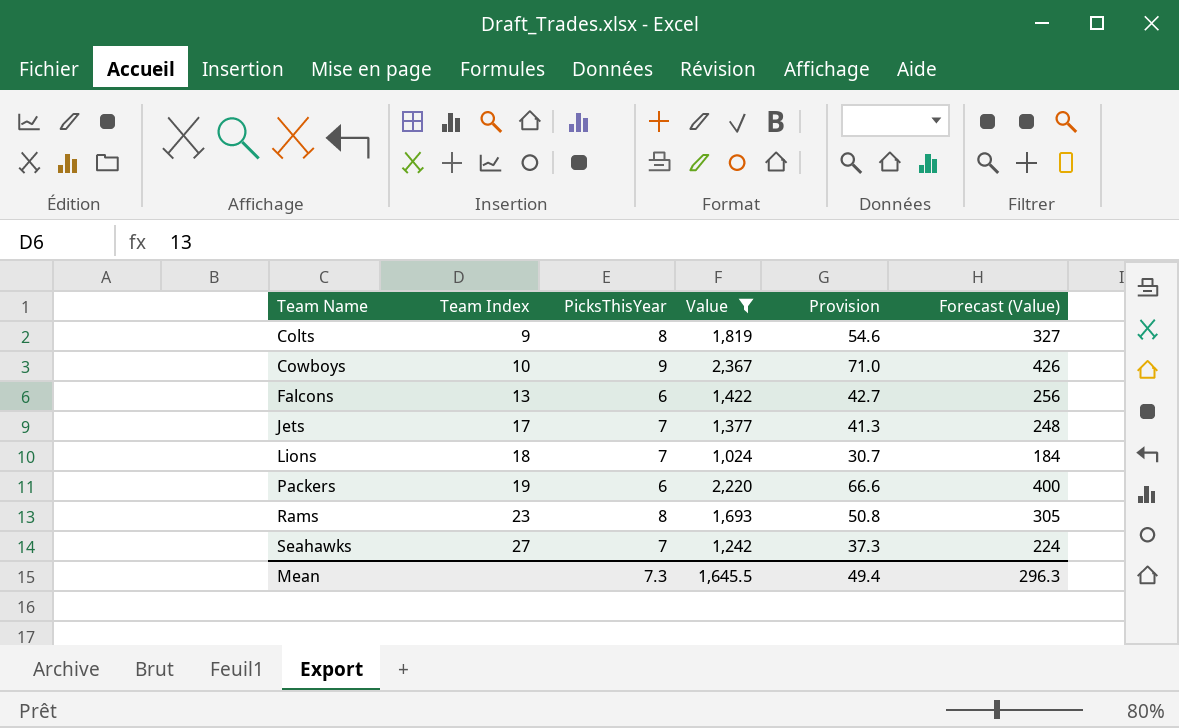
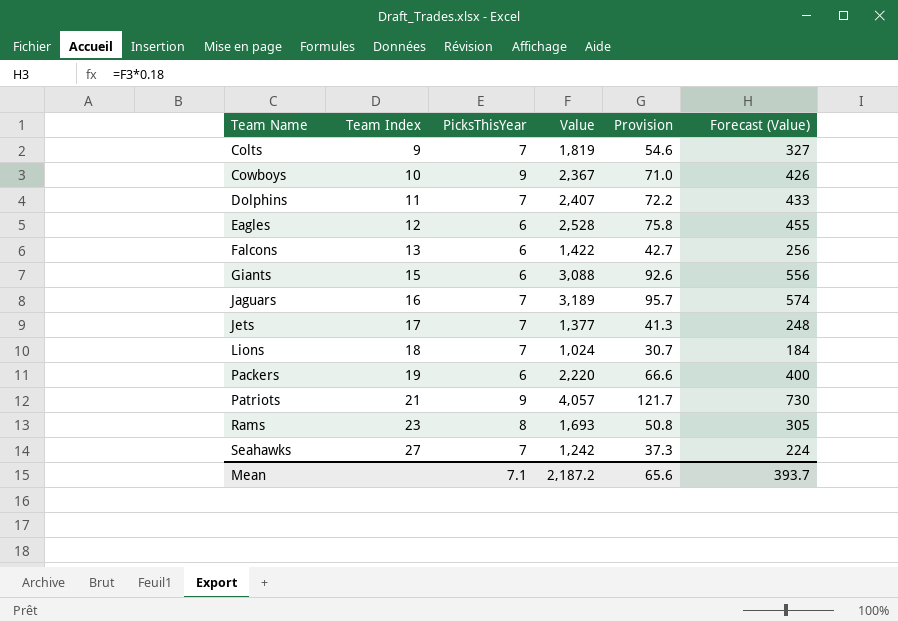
filter: Value <= 2,367 -> none
Colts | PicksThisYear: 8 -> 7
Mean | PicksThisYear: 7.3 -> 7.1
Mean | Value: 1,645.5 -> 2,187.2
Mean | Provision: 49.4 -> 65.6
Mean | Forecast (Value): 296.3 -> 393.7

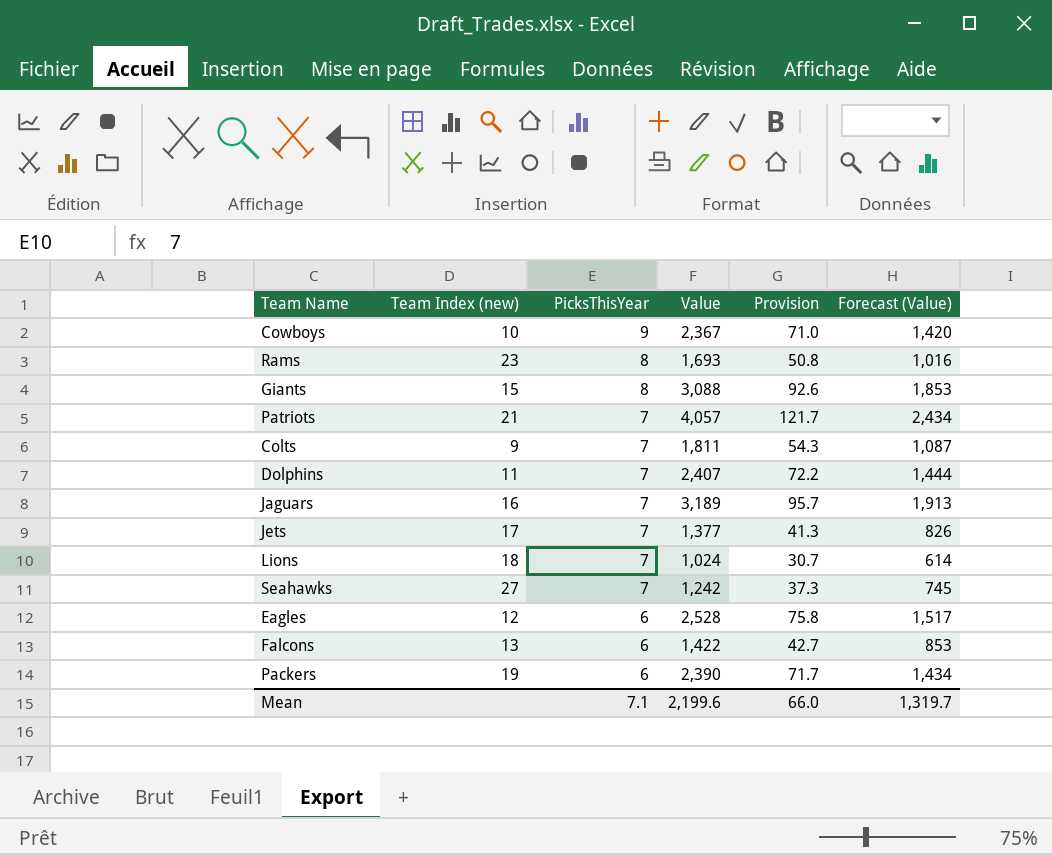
row order: Team Name ascending -> PicksThisYear descending
column name: Team Index -> Team Index (new)
column Forecast (Value) | formula: [Value] * 0.18 -> [Value] * 0.6
Giants | PicksThisYear: 6 -> 8
Patriots | PicksThisYear: 9 -> 7
Colts | Value: 1,819 -> 1,811
Colts | Provision: 54.6 -> 54.3
Packers | Value: 2,220 -> 2,390
Packers | Provision: 66.6 -> 71.7
Mean | Value: 2,187.2 -> 2,199.6
Mean | Provision: 65.6 -> 66.0
Mean | Forecast (Value): 393.7 -> 1,319.7

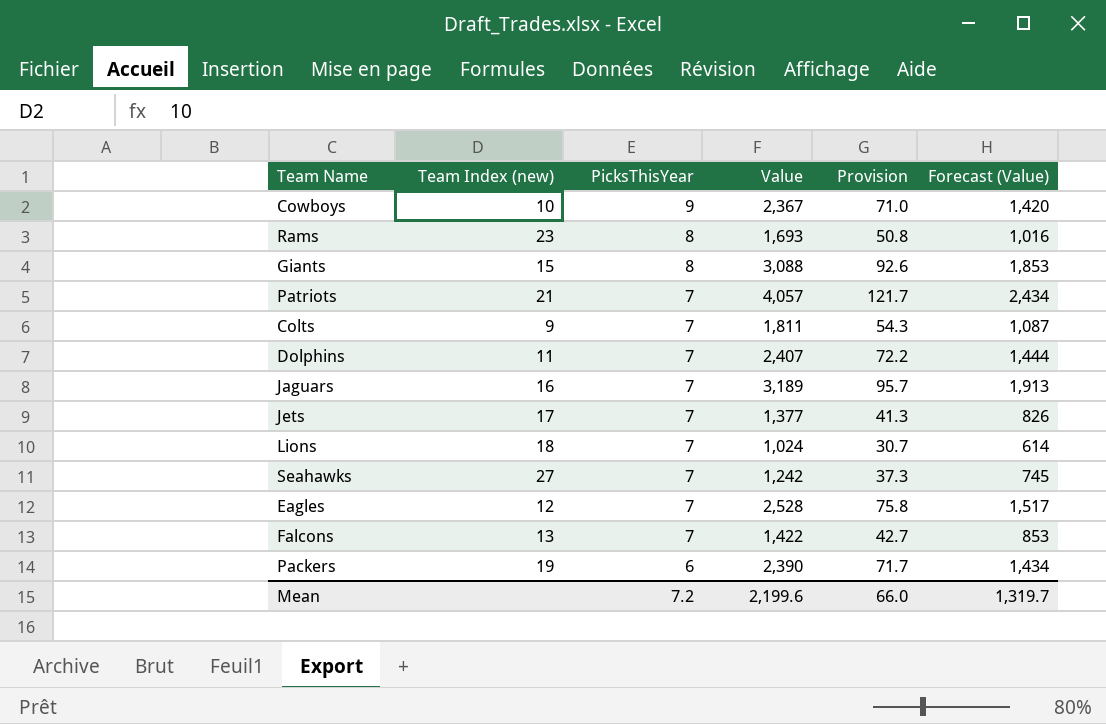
Eagles | PicksThisYear: 6 -> 7
Falcons | PicksThisYear: 6 -> 7
Mean | PicksThisYear: 7.1 -> 7.2

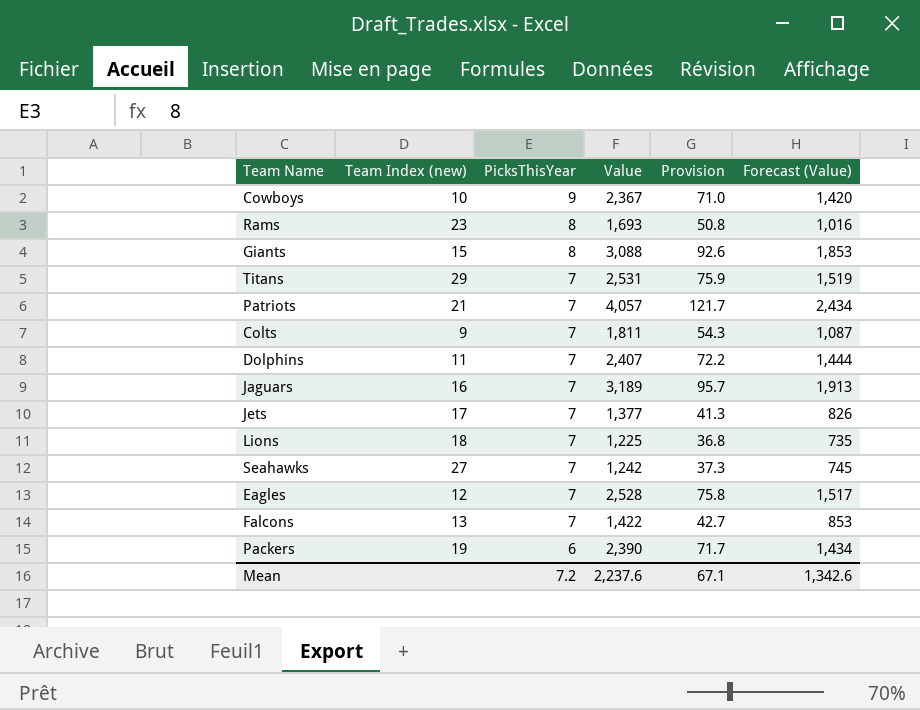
row Titans: none -> 29 | 7 | 2,531 | 75.9 | 1,519
Lions | Value: 1,024 -> 1,225
Lions | Provision: 30.7 -> 36.8
Lions | Forecast (Value): 614 -> 735
Mean | Value: 2,199.6 -> 2,237.6
Mean | Provision: 66.0 -> 67.1
Mean | Forecast (Value): 1,319.7 -> 1,342.6

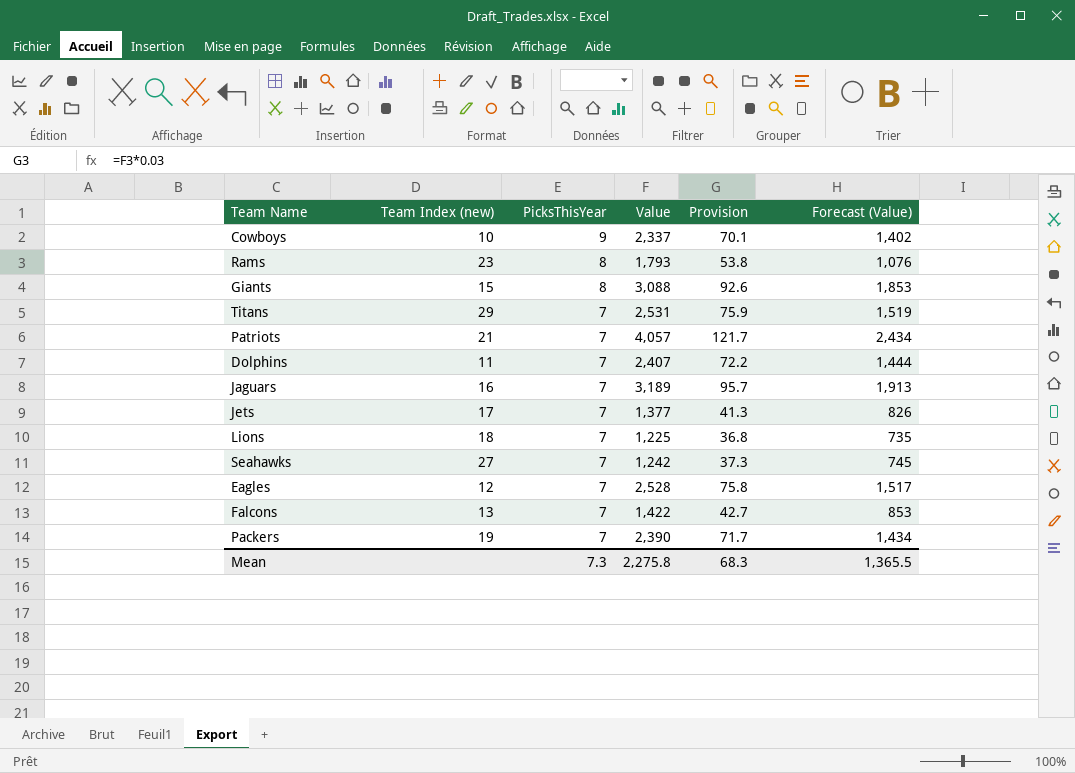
row Colts: 9 | 7 | 1,811 | 54.3 | 1,087 -> none
Cowboys | Value: 2,367 -> 2,337
Cowboys | Provision: 71.0 -> 70.1
Cowboys | Forecast (Value): 1,420 -> 1,402
Rams | Value: 1,693 -> 1,793
Rams | Provision: 50.8 -> 53.8
Rams | Forecast (Value): 1,016 -> 1,076
Packers | PicksThisYear: 6 -> 7
Mean | PicksThisYear: 7.2 -> 7.3
Mean | Value: 2,237.6 -> 2,275.8
Mean | Provision: 67.1 -> 68.3
Mean | Forecast (Value): 1,342.6 -> 1,365.5

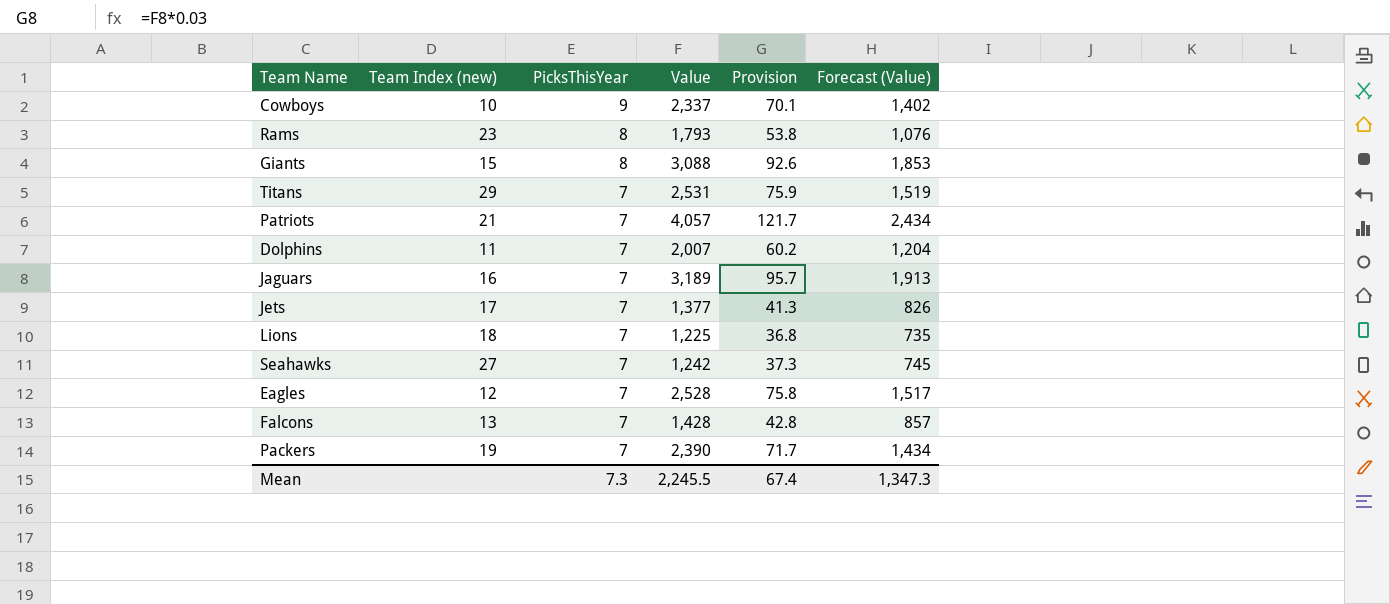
Dolphins | Value: 2,407 -> 2,007
Dolphins | Provision: 72.2 -> 60.2
Dolphins | Forecast (Value): 1,444 -> 1,204
Falcons | Value: 1,422 -> 1,428
Falcons | Provision: 42.7 -> 42.8
Falcons | Forecast (Value): 853 -> 857
Mean | Value: 2,275.8 -> 2,245.5
Mean | Provision: 68.3 -> 67.4
Mean | Forecast (Value): 1,365.5 -> 1,347.3

